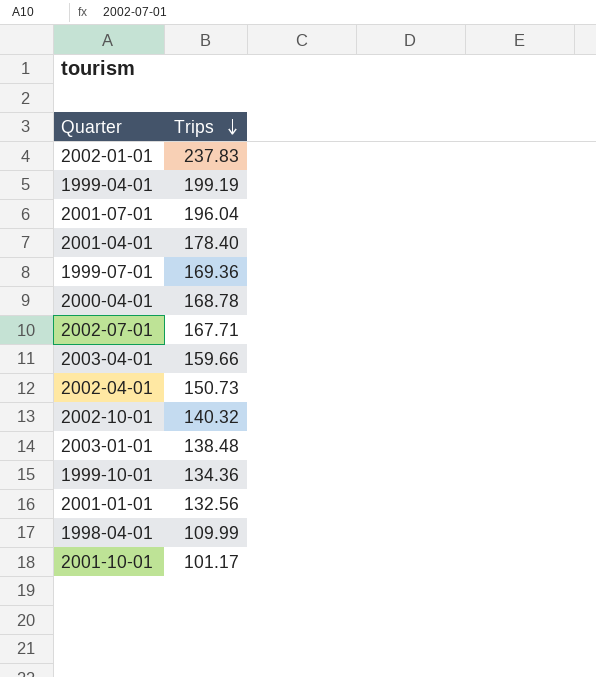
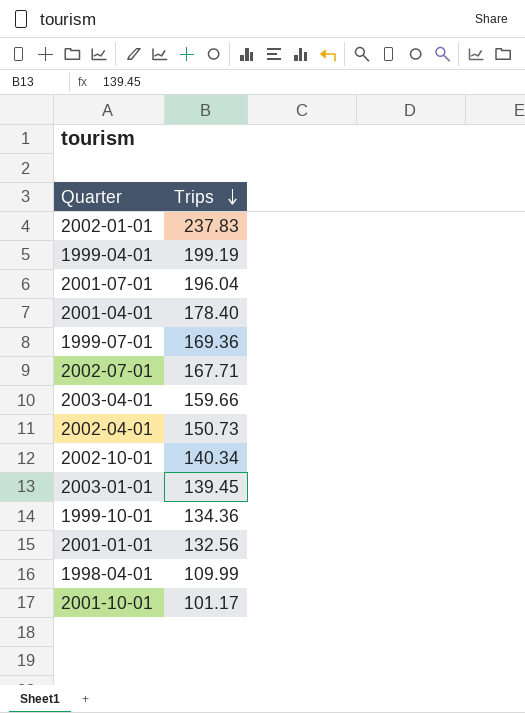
row 2000-04-01: 168.78 -> none
2002-10-01 | Trips: 140.32 -> 140.34
2003-01-01 | Trips: 138.48 -> 139.45

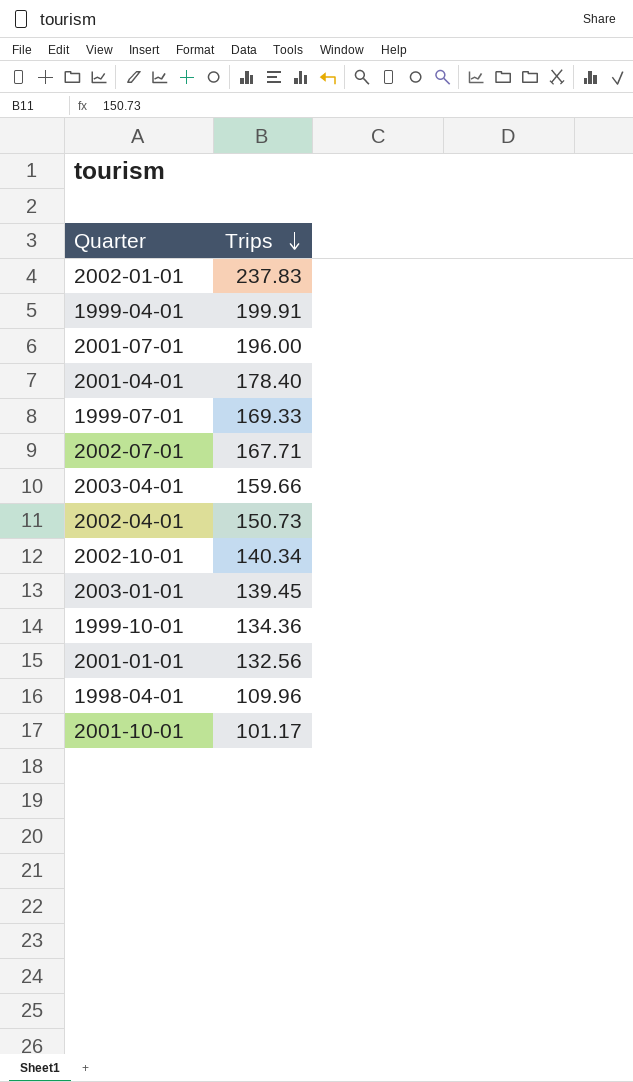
1999-04-01 | Trips: 199.19 -> 199.91
2001-07-01 | Trips: 196.04 -> 196.00
1999-07-01 | Trips: 169.36 -> 169.33
1998-04-01 | Trips: 109.99 -> 109.96

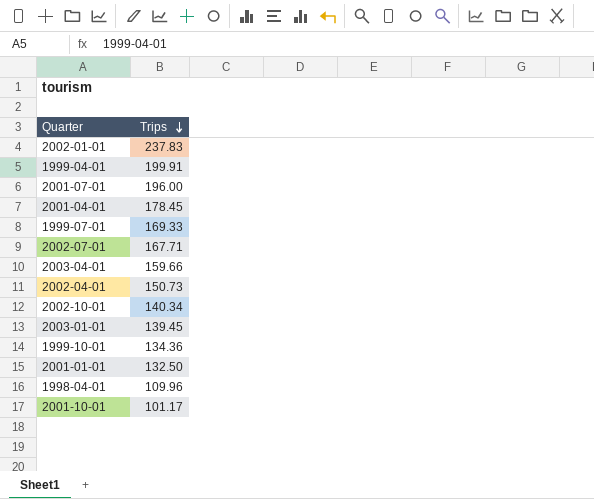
2001-04-01 | Trips: 178.40 -> 178.45
2001-01-01 | Trips: 132.56 -> 132.50

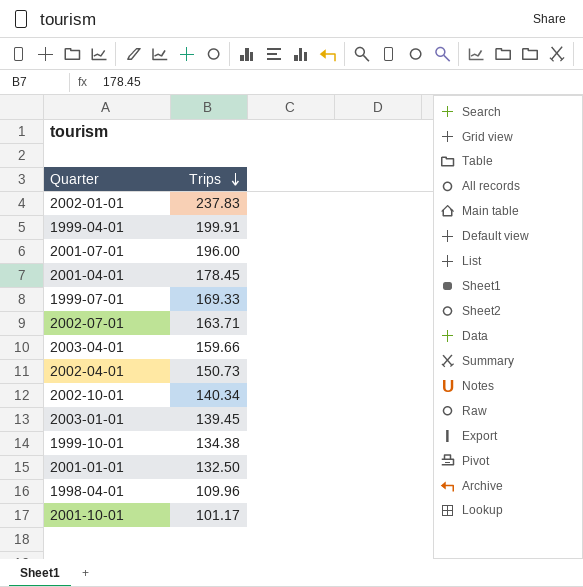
2002-07-01 | Trips: 167.71 -> 163.71
1999-10-01 | Trips: 134.36 -> 134.38

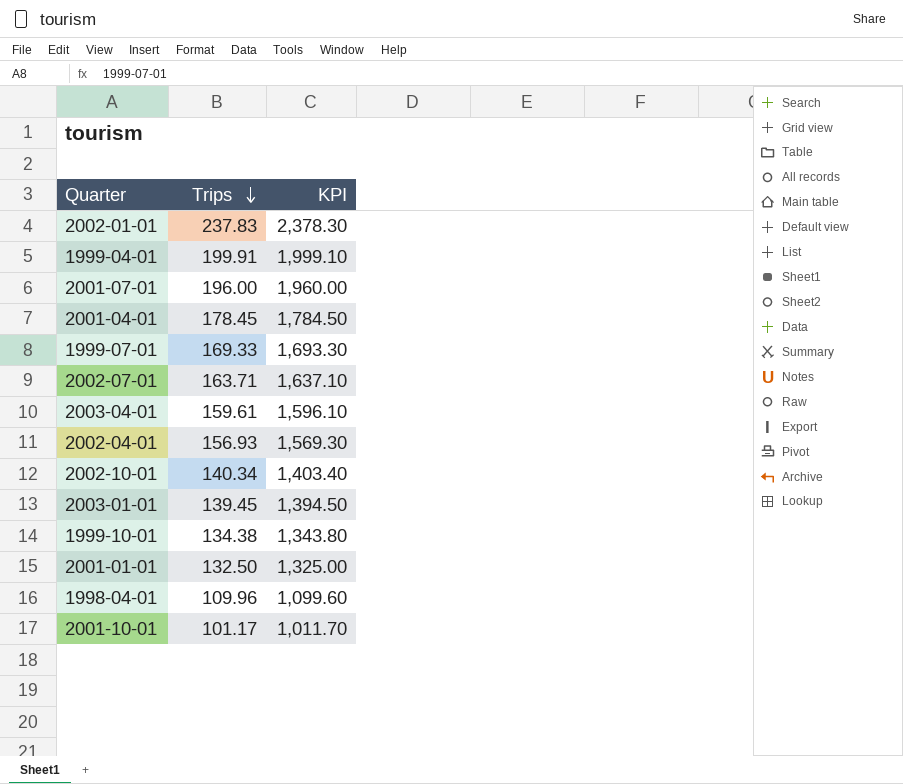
column KPI | formula: none -> [Trips] * 10
2003-04-01 | Trips: 159.66 -> 159.61
2002-04-01 | Trips: 150.73 -> 156.93

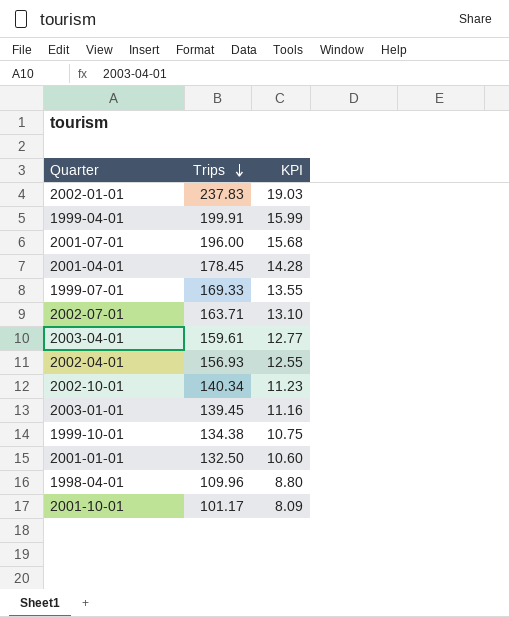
column KPI | formula: [Trips] * 10 -> [Trips] * 0.08

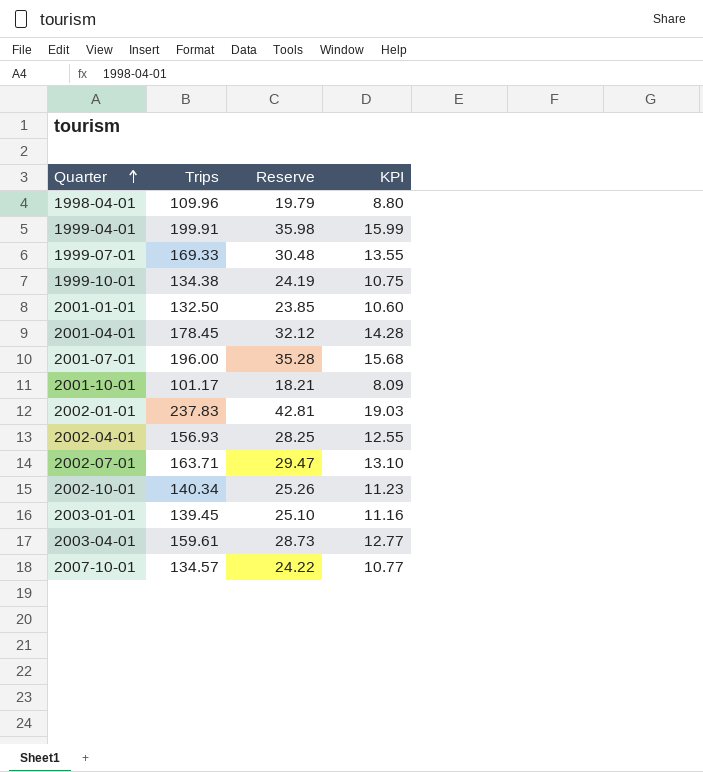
row order: Trips descending -> Quarter ascending
column Reserve | formula: none -> [Trips] * 0.18
row 2007-10-01: none -> 134.57 | 24.22 | 10.77

